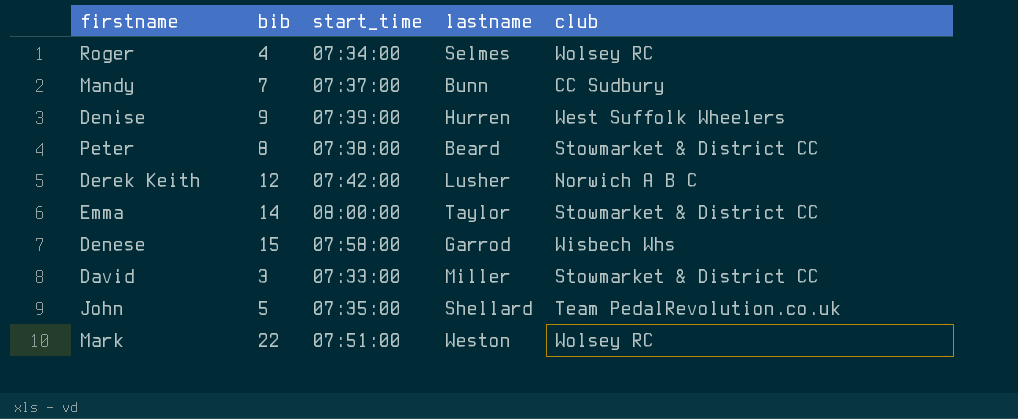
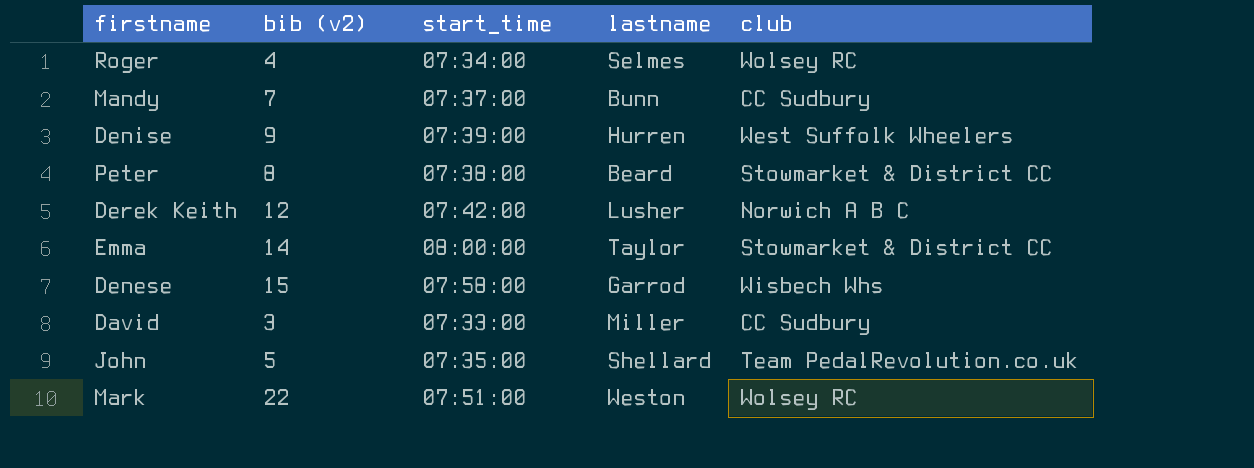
column name: bib -> bib (v2)
David | club: Stowmarket & District CC -> CC Sudbury

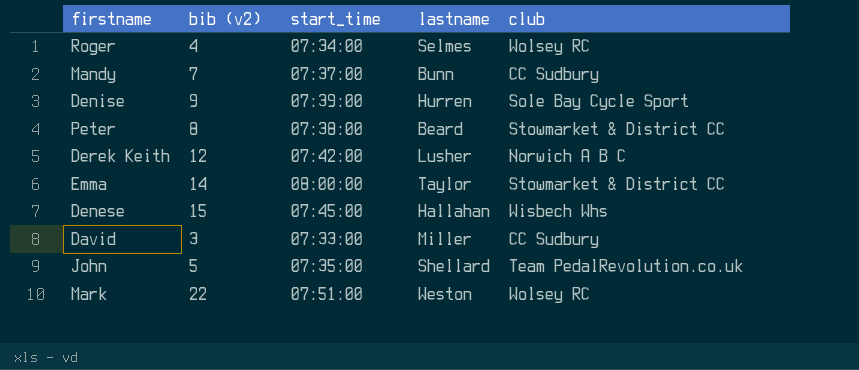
Denise | club: West Suffolk Wheelers -> Sole Bay Cycle Sport
Denese | start_time: 07:58:00 -> 07:45:00
Denese | lastname: Garrod -> Hallahan

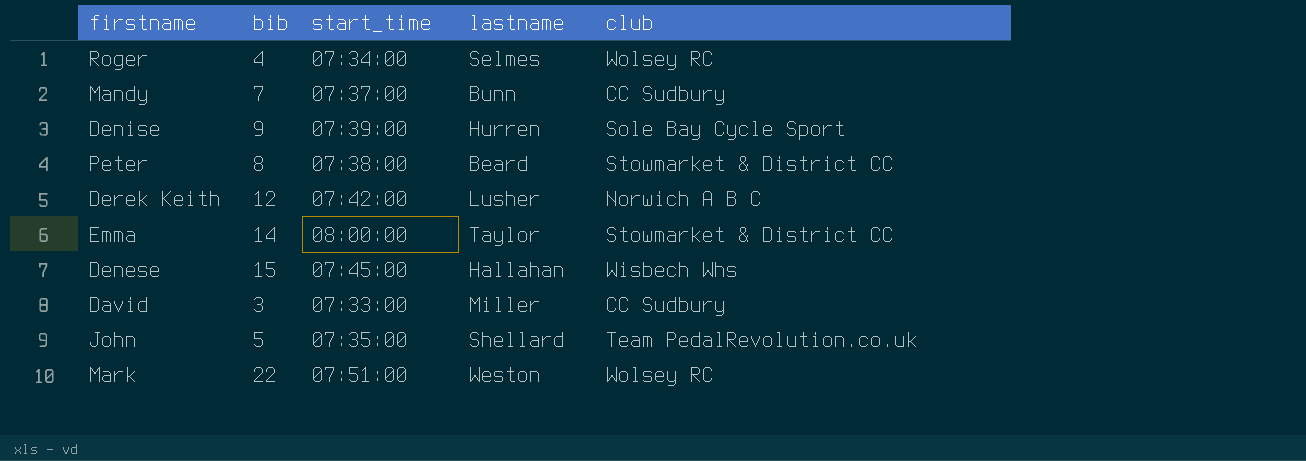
column name: bib (v2) -> bib

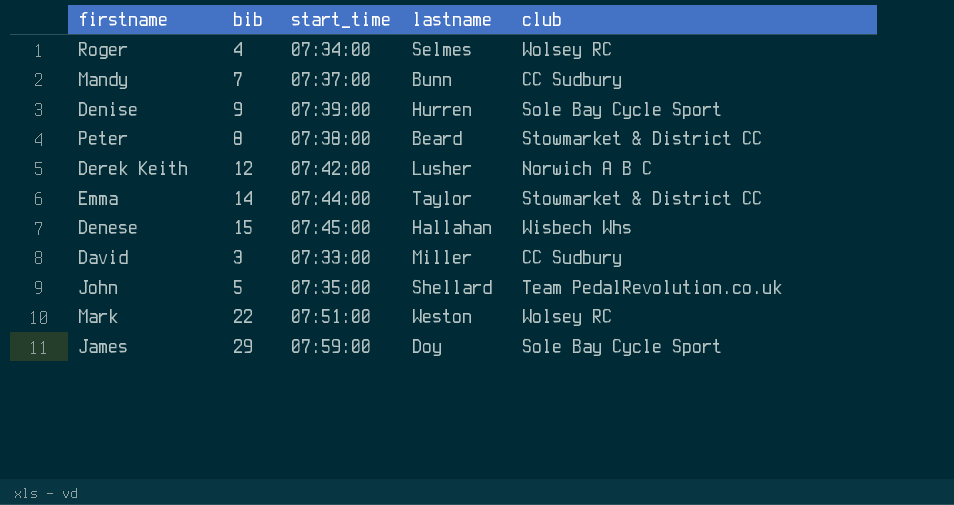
Emma | start_time: 08:00:00 -> 07:44:00
row James: none -> 29 | 07:59:00 | Doy | Sole Bay Cycle Sport

